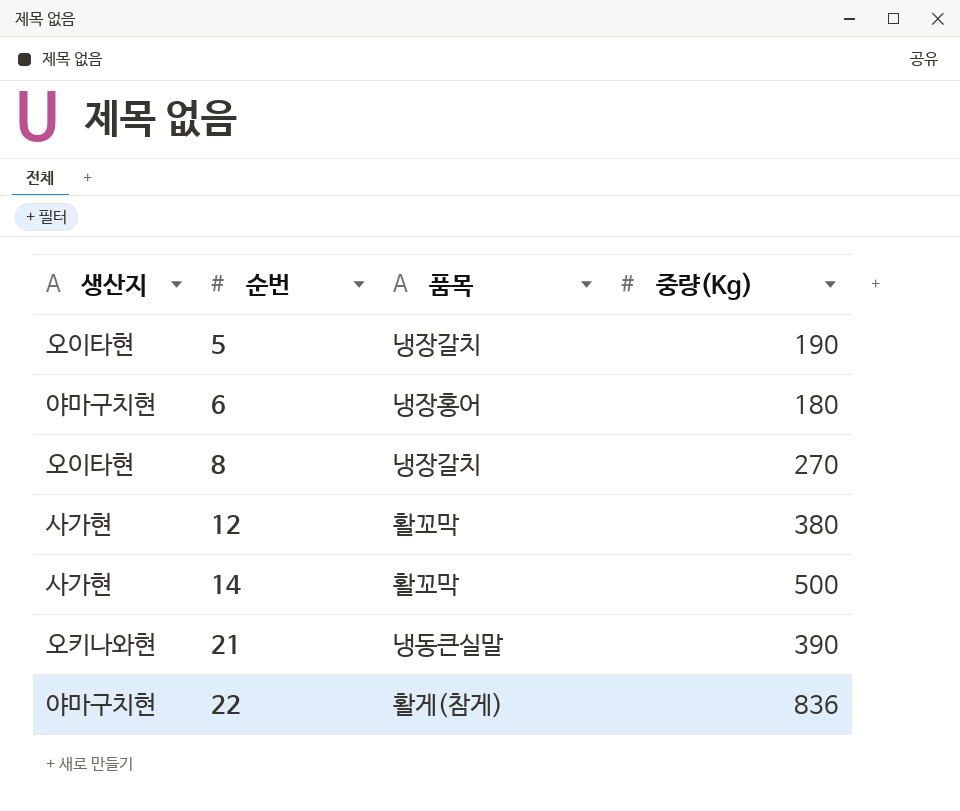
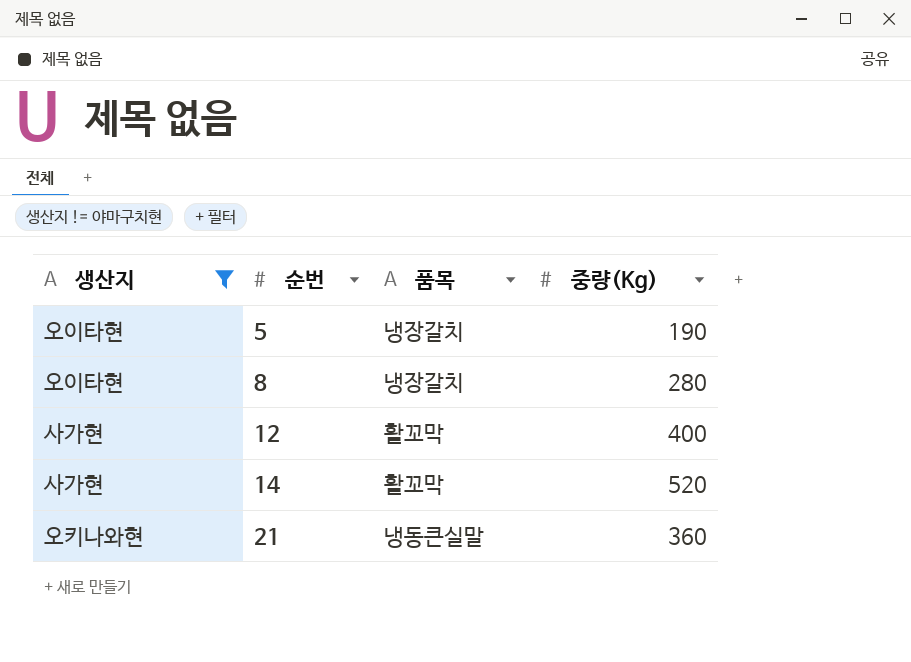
filter: none -> 생산지 != 야마구치현
8 | 중량(Kg): 270 -> 280
12 | 중량(Kg): 380 -> 400
14 | 중량(Kg): 500 -> 520
21 | 중량(Kg): 390 -> 360

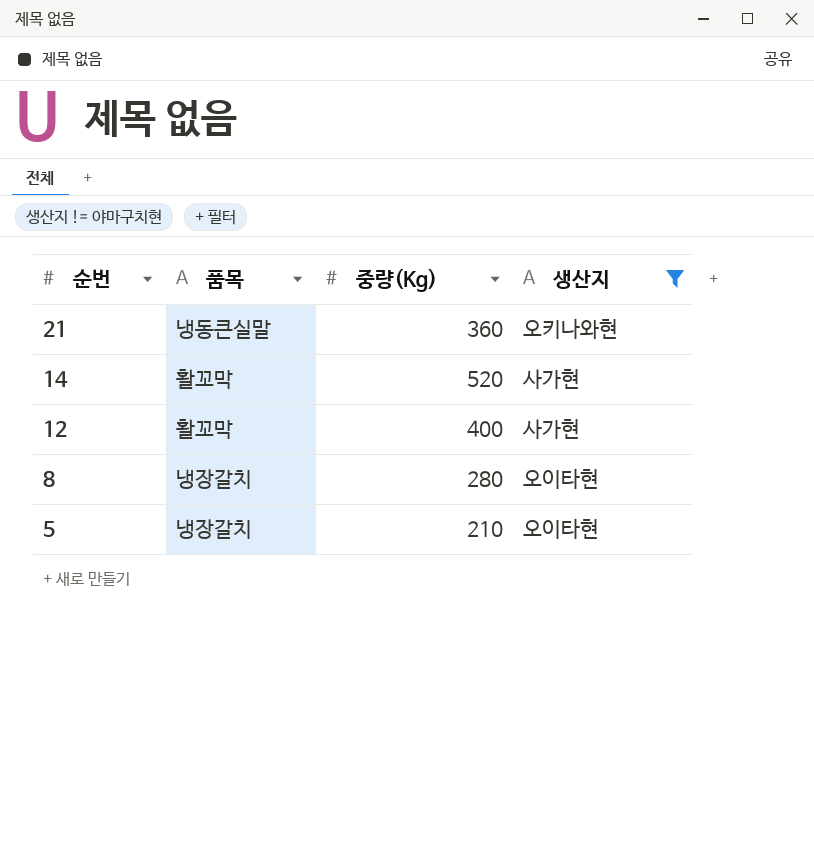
row order: 순번 ascending -> 순번 descending
column 생산지 | position: 1 -> 4
5 | 중량(Kg): 190 -> 210

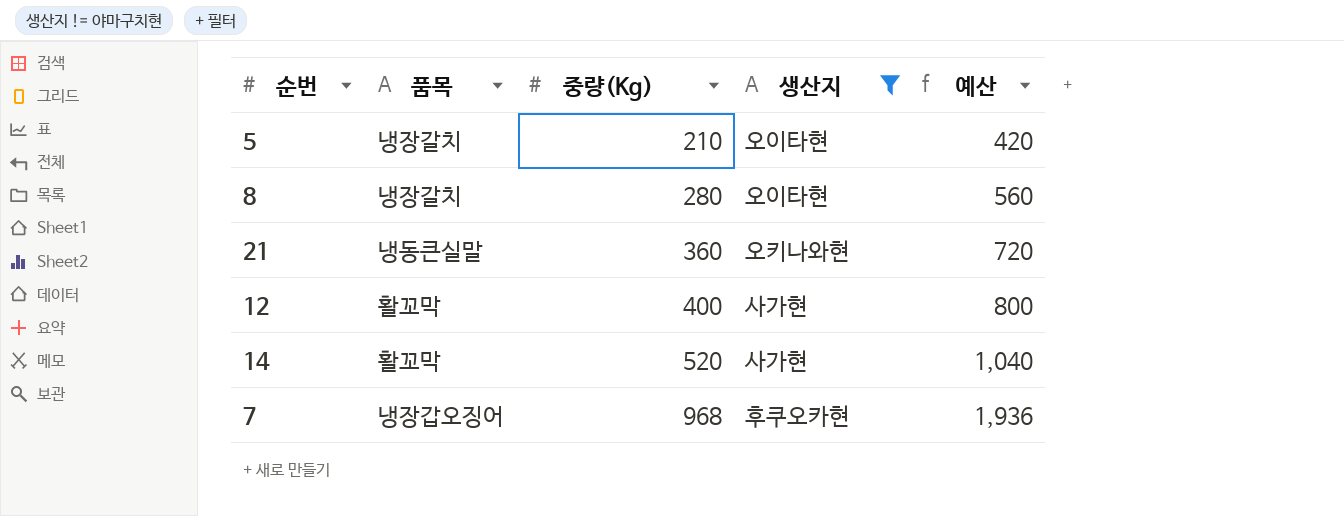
row order: 순번 descending -> 중량(Kg) ascending
column 예산 | formula: none -> [중량(Kg)] * 2
row 7: none -> 냉장갑오징어 | 968 | 후쿠오카현 | 1,936

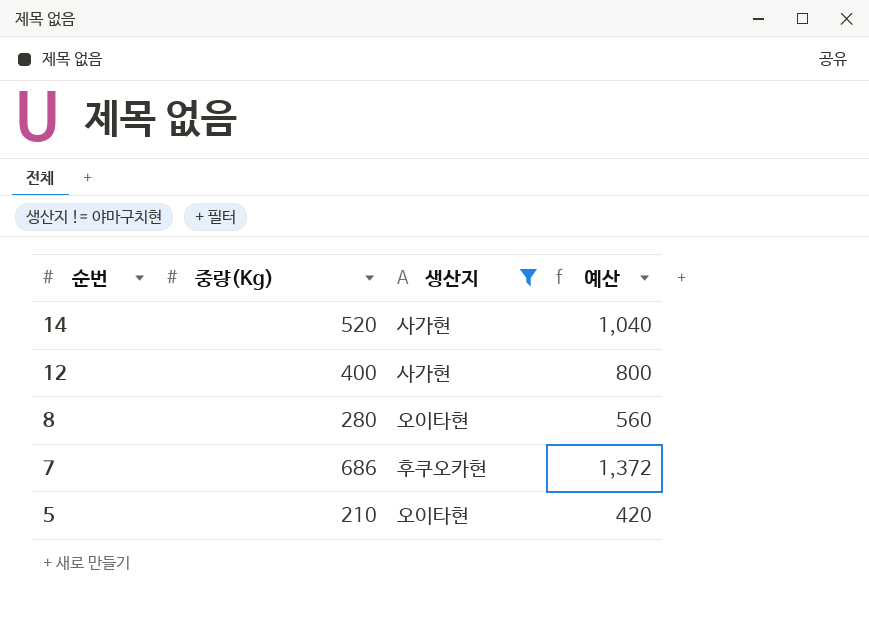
row order: 중량(Kg) ascending -> 순번 descending
column 품목 | position: 2 -> none
row 21: 냉동큰실말 | 360 | 오키나와현 | 720 -> none
7 | 중량(Kg): 968 -> 686
7 | 예산: 1,936 -> 1,372

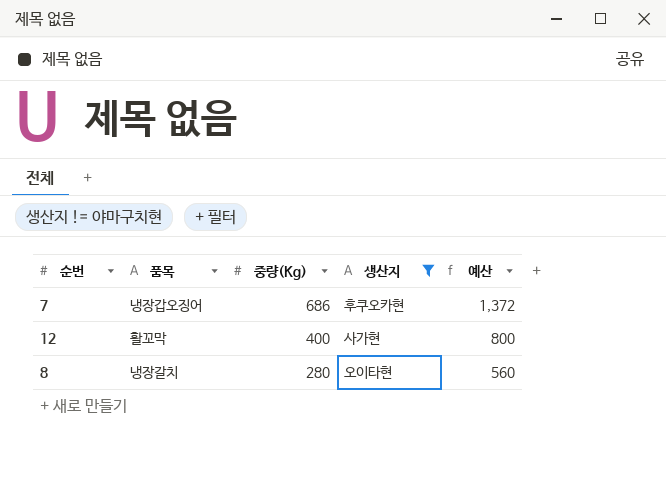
row order: 순번 descending -> 중량(Kg) descending
column 품목 | position: none -> 2
row 14: 520 | 사가현 | 1,040 -> none
row 5: 210 | 오이타현 | 420 -> none

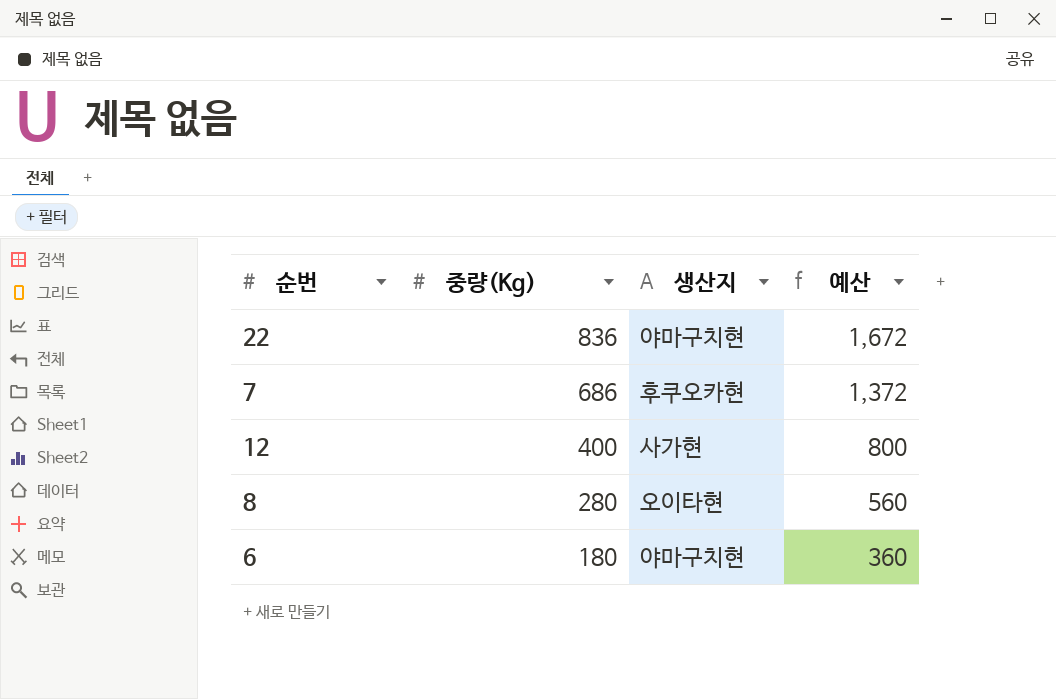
filter: 생산지 != 야마구치현 -> none
column 품목 | position: 2 -> none

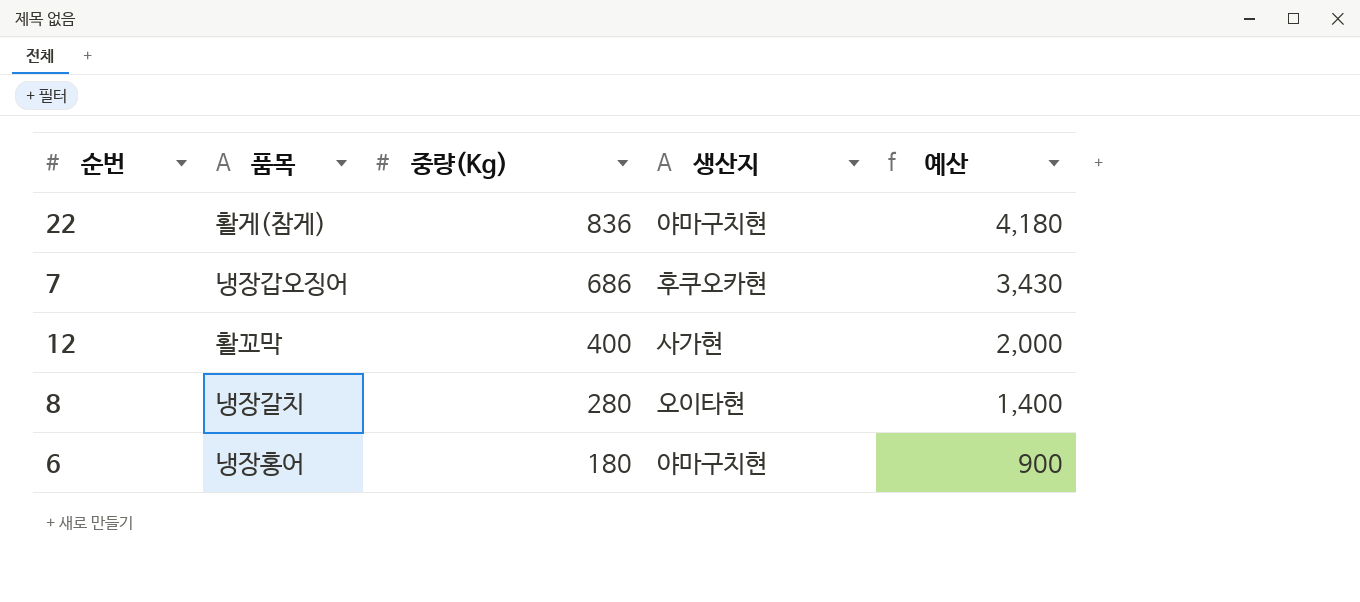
column 품목 | position: none -> 2
column 예산 | formula: [중량(Kg)] * 2 -> [중량(Kg)] * 5

